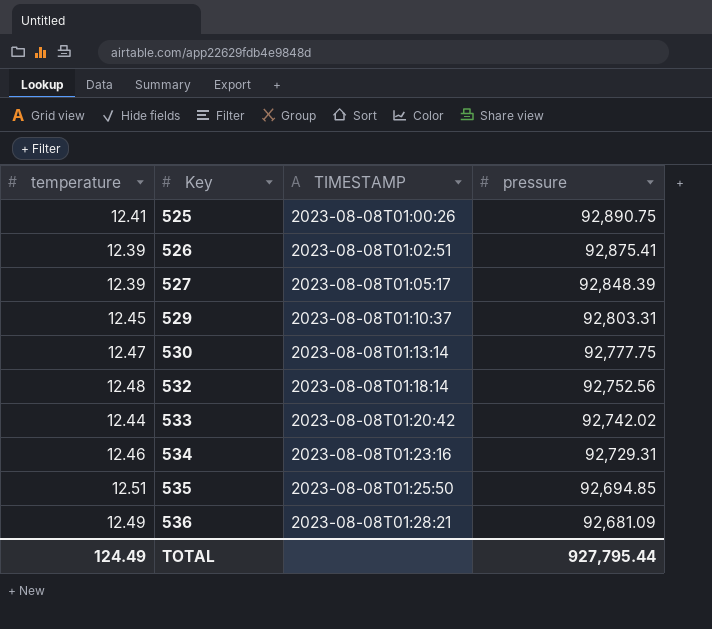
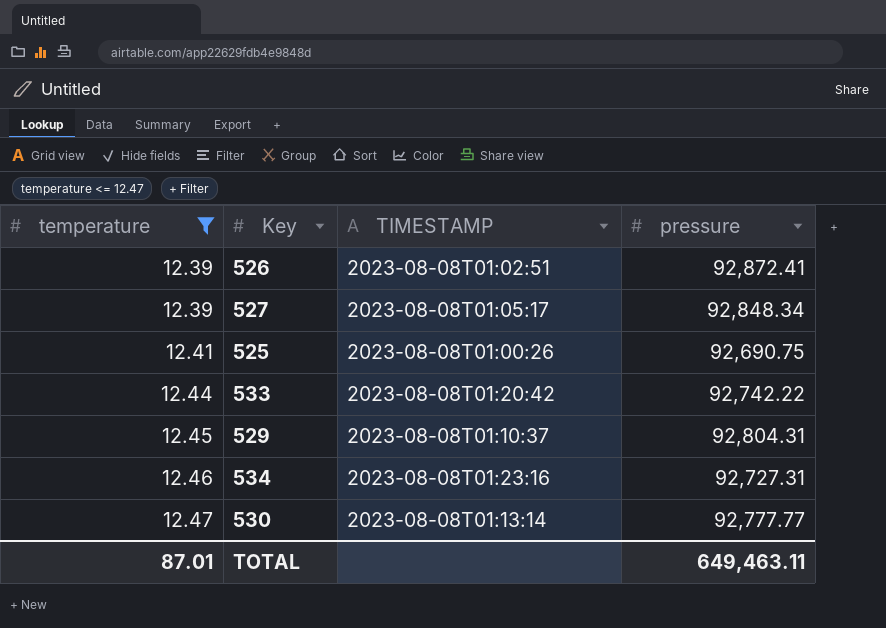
filter: none -> temperature <= 12.47
row order: Key ascending -> temperature ascending
526 | pressure: 92,875.41 -> 92,872.41
527 | pressure: 92,848.39 -> 92,848.34
525 | pressure: 92,890.75 -> 92,690.75
533 | pressure: 92,742.02 -> 92,742.22
529 | pressure: 92,803.31 -> 92,804.31
534 | pressure: 92,729.31 -> 92,727.31
530 | pressure: 92,777.75 -> 92,777.77
TOTAL | temperature: 124.49 -> 87.01
TOTAL | pressure: 927,795.44 -> 649,463.11

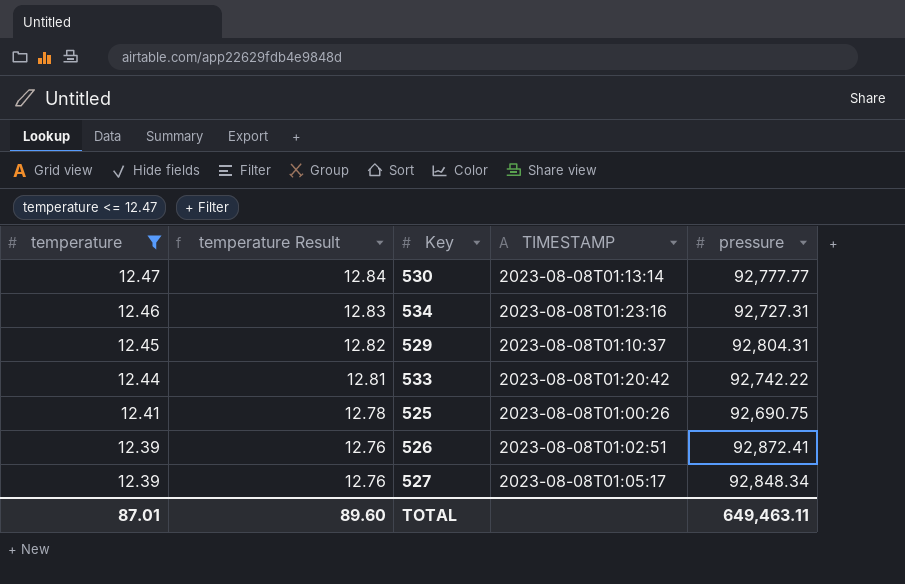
row order: temperature ascending -> temperature descending
column temperature Result | formula: none -> [temperature] * 1.03

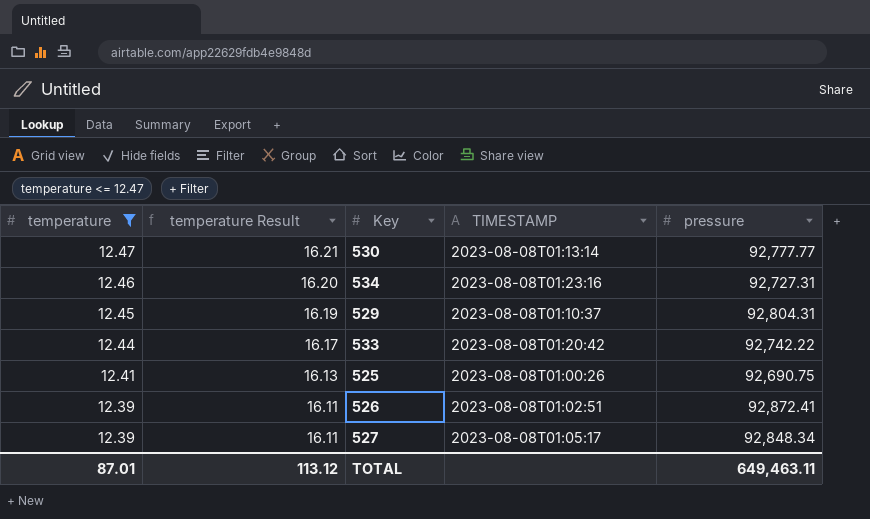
column temperature Result | formula: [temperature] * 1.03 -> [temperature] * 1.3
TOTAL | temperature Result: 89.60 -> 113.12

